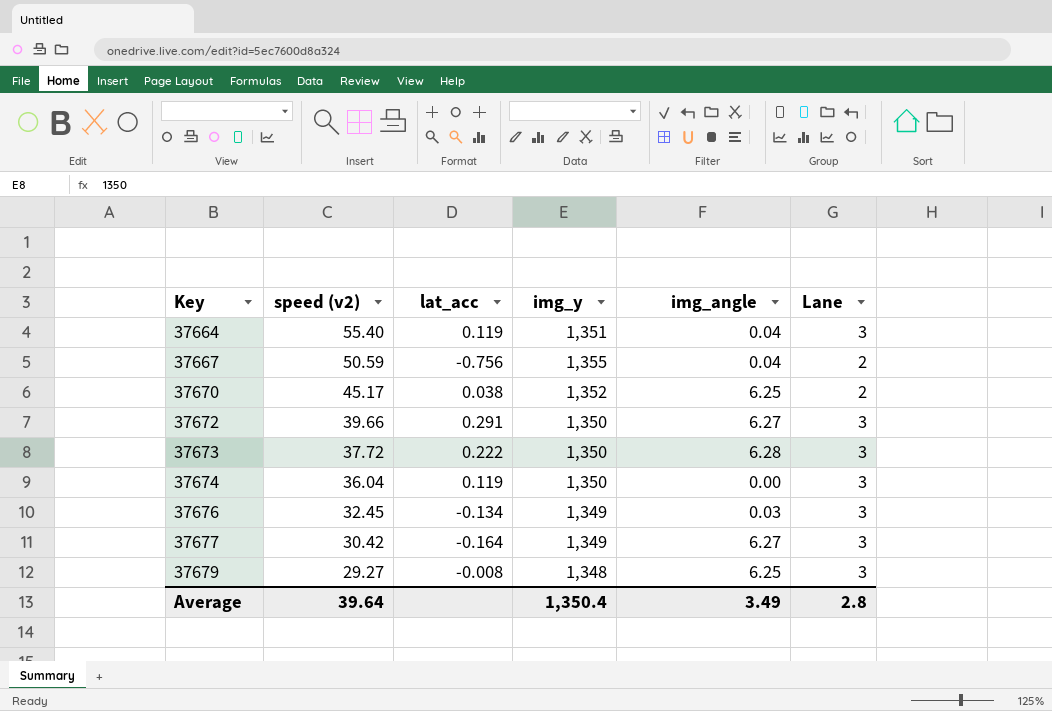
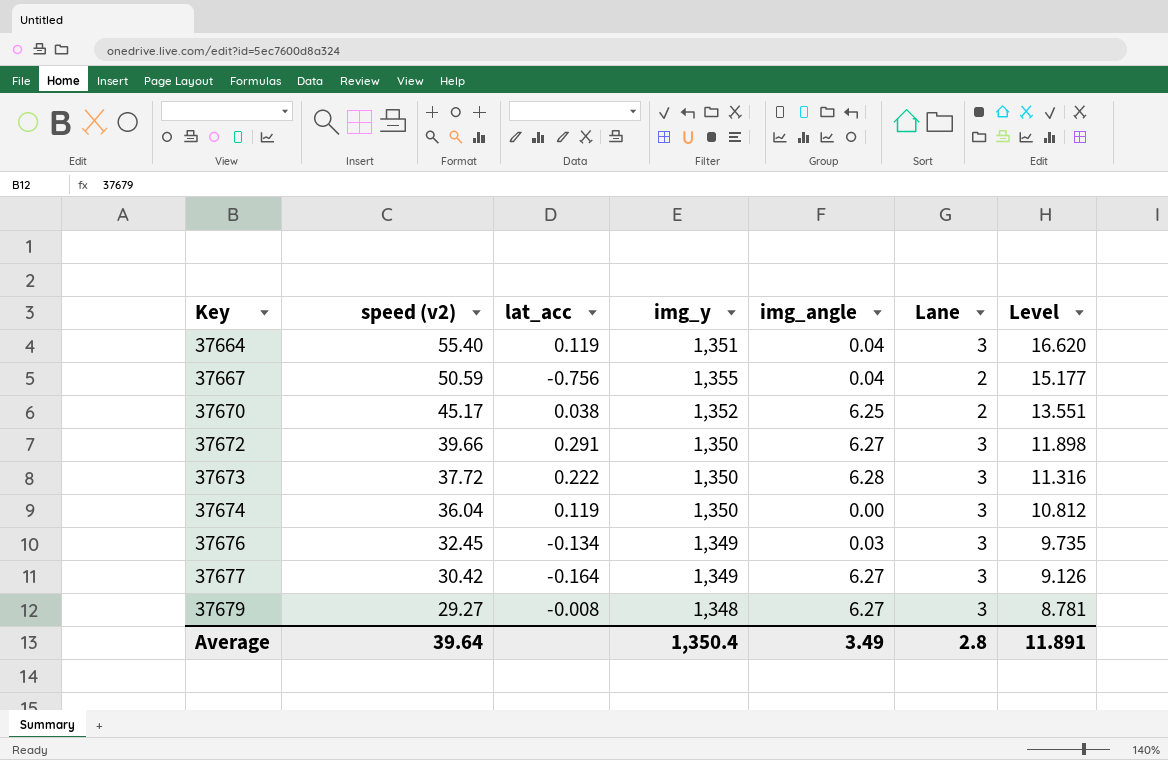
column Level | formula: none -> [speed (v2)] * 0.3
37679 | img_angle: 6.25 -> 6.27

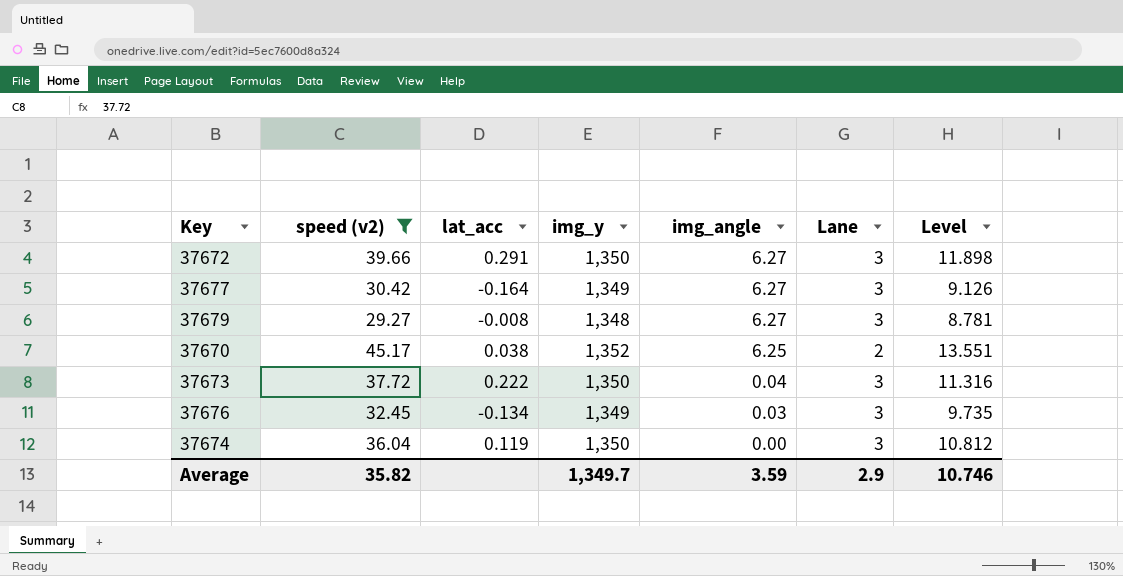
filter: none -> speed (v2) <= 45.17
row order: Key ascending -> img_angle descending
37673 | img_angle: 6.28 -> 0.04
Average | speed (v2): 39.64 -> 35.82
Average | img_y: 1,350.4 -> 1,349.7
Average | img_angle: 3.49 -> 3.59
Average | Lane: 2.8 -> 2.9
Average | Level: 11.891 -> 10.746

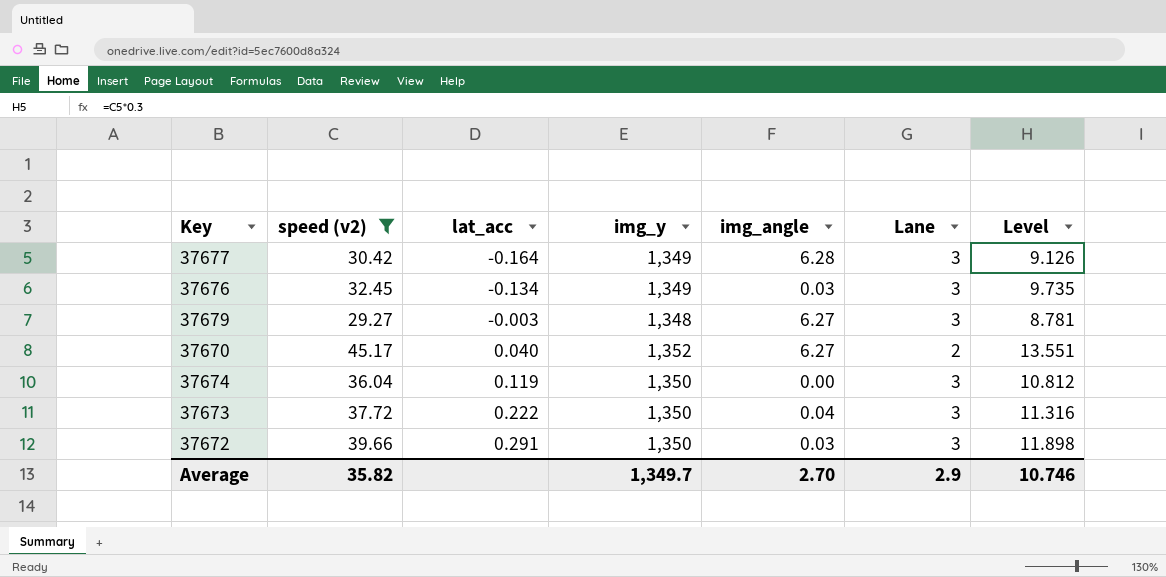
row order: img_angle descending -> lat_acc ascending
37677 | img_angle: 6.27 -> 6.28
37679 | lat_acc: -0.008 -> -0.003
37670 | lat_acc: 0.038 -> 0.040
37670 | img_angle: 6.25 -> 6.27
37672 | img_angle: 6.27 -> 0.03
Average | img_angle: 3.59 -> 2.70

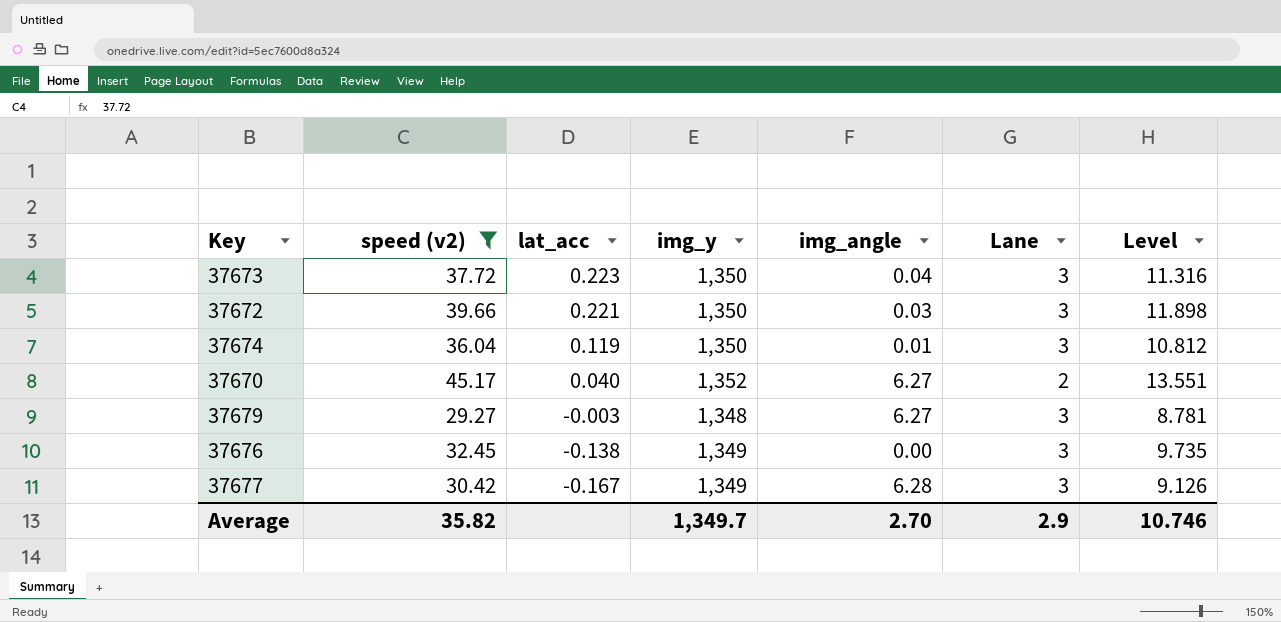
row order: lat_acc ascending -> lat_acc descending
37673 | lat_acc: 0.222 -> 0.223
37672 | lat_acc: 0.291 -> 0.221
37674 | img_angle: 0.00 -> 0.01
37676 | lat_acc: -0.134 -> -0.138
37676 | img_angle: 0.03 -> 0.00
37677 | lat_acc: -0.164 -> -0.167

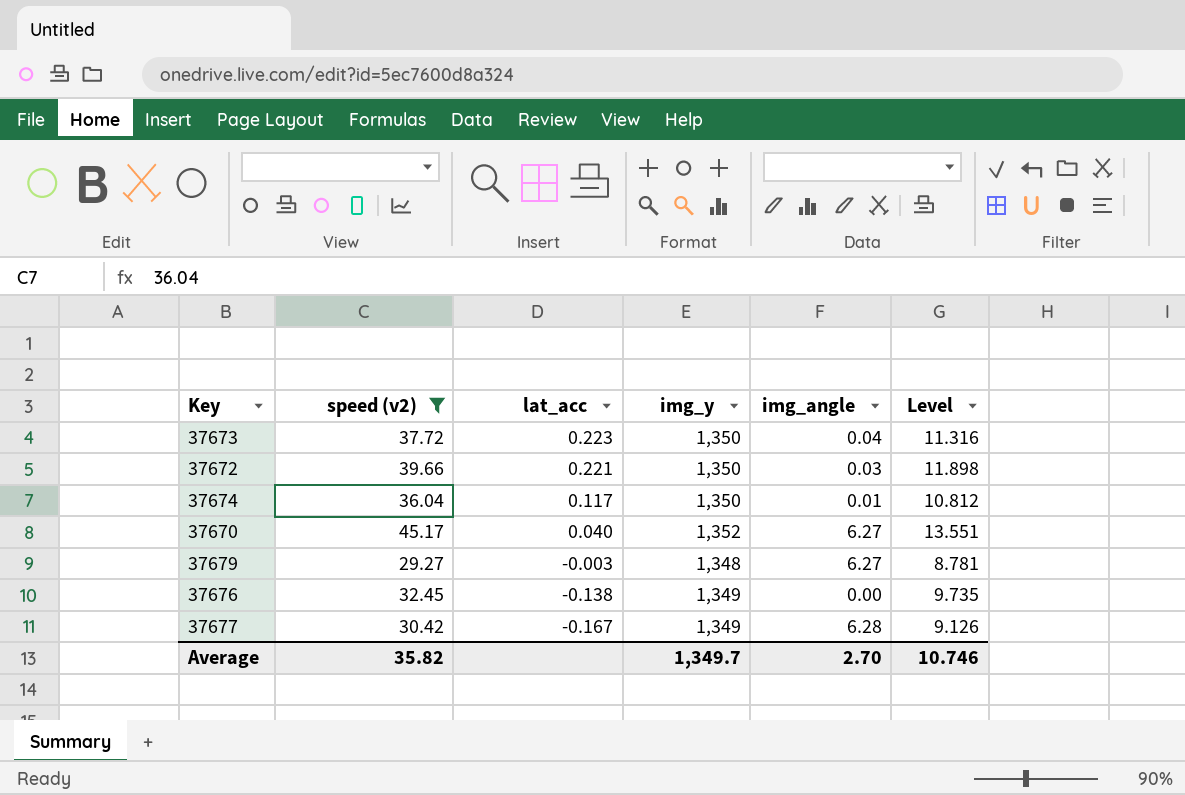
column Lane | position: 6 -> none
37674 | lat_acc: 0.119 -> 0.117

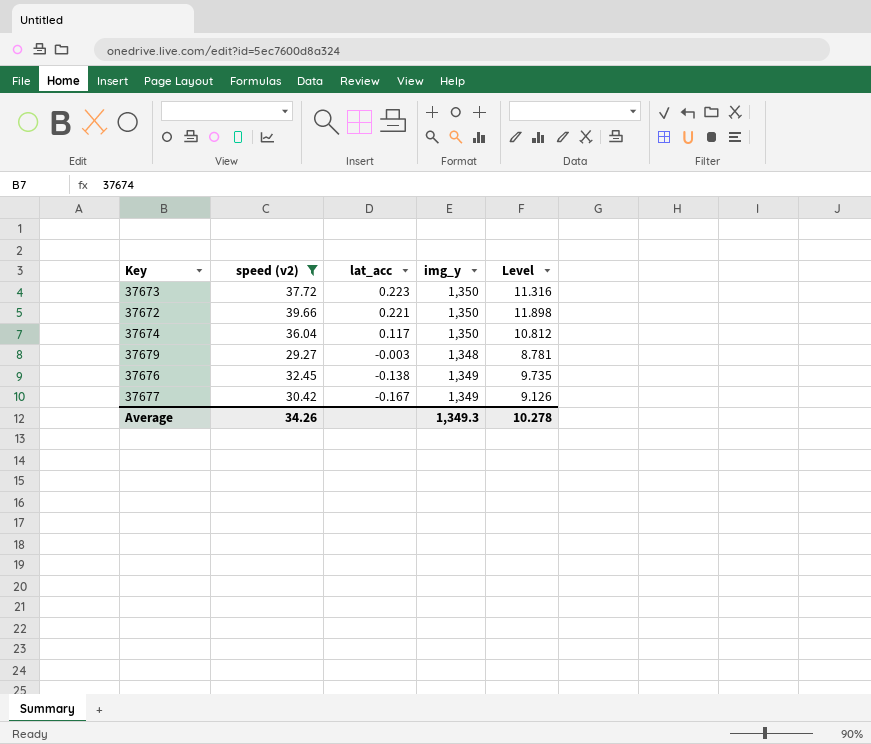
column img_angle | position: 5 -> none
row 37670: 45.17 | 0.040 | 1,352 | 6.27 | 13.551 -> none
Average | speed (v2): 35.82 -> 34.26
Average | img_y: 1,349.7 -> 1,349.3
Average | Level: 10.746 -> 10.278

